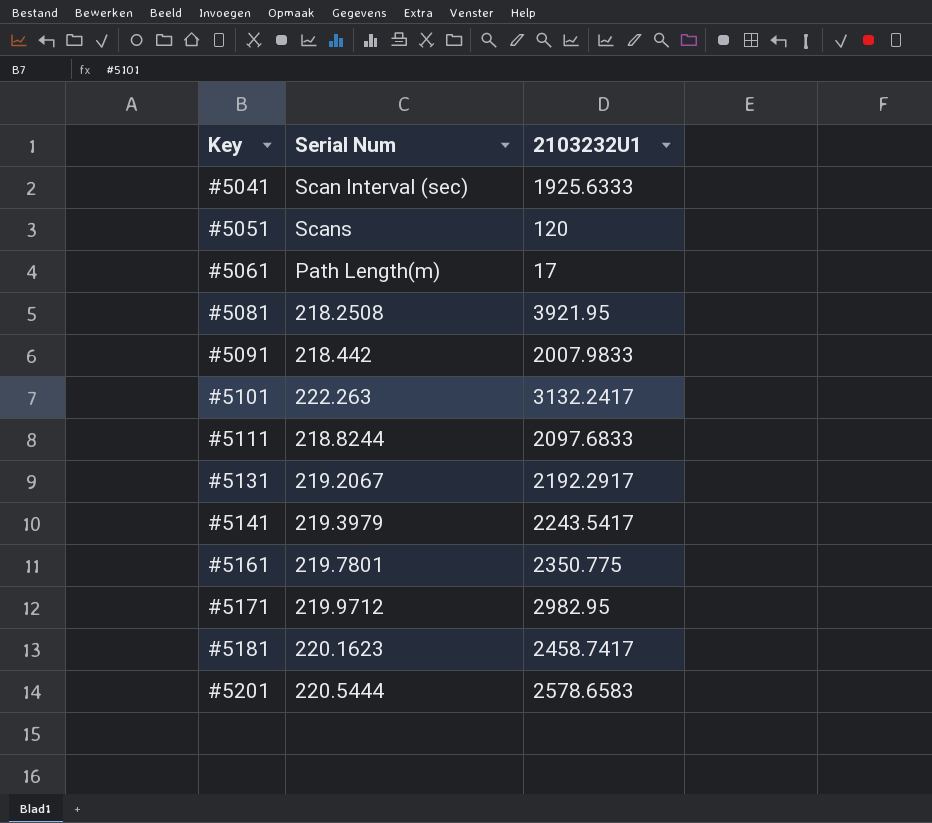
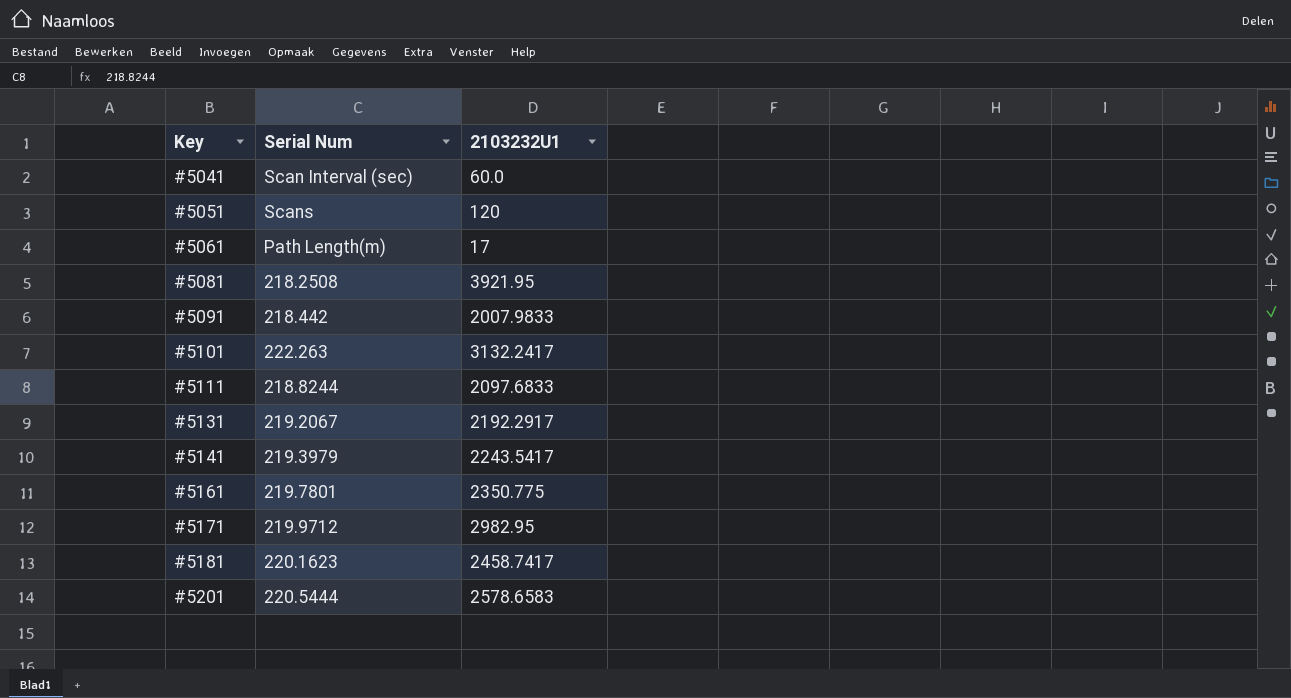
#5041 | 2103232U1: 1925.6333 -> 60.0

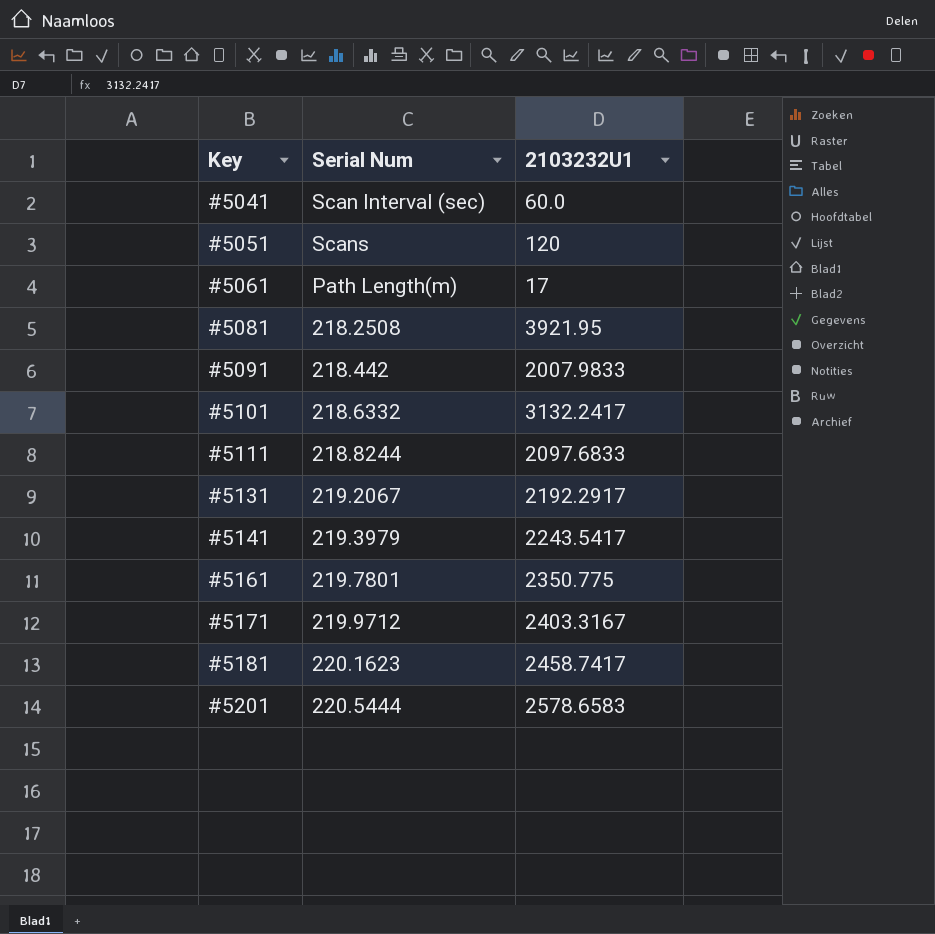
#5101 | Serial Num: 222.263 -> 218.6332
#5171 | 2103232U1: 2982.95 -> 2403.3167

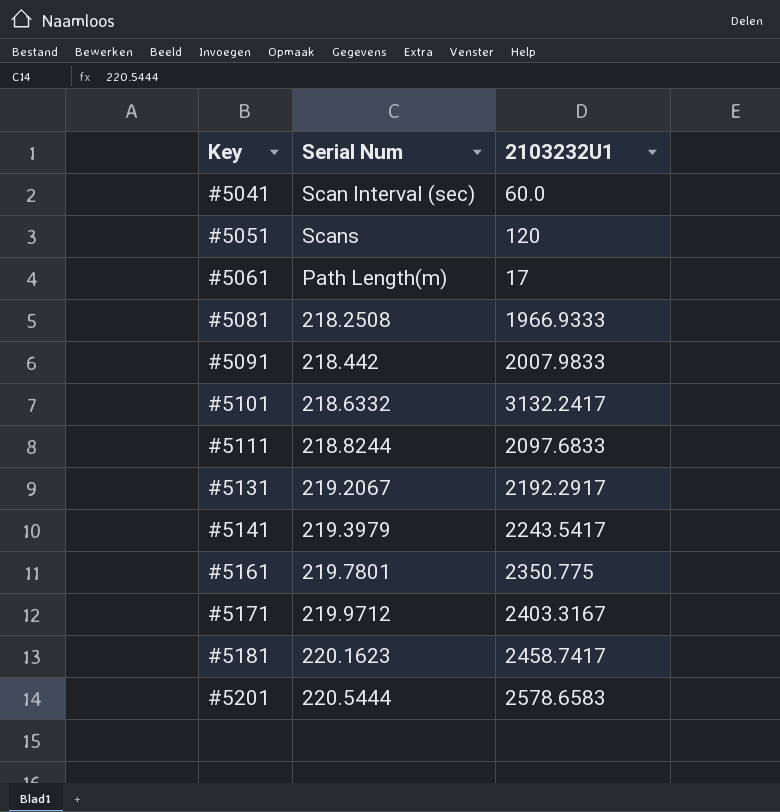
#5081 | 2103232U1: 3921.95 -> 1966.9333

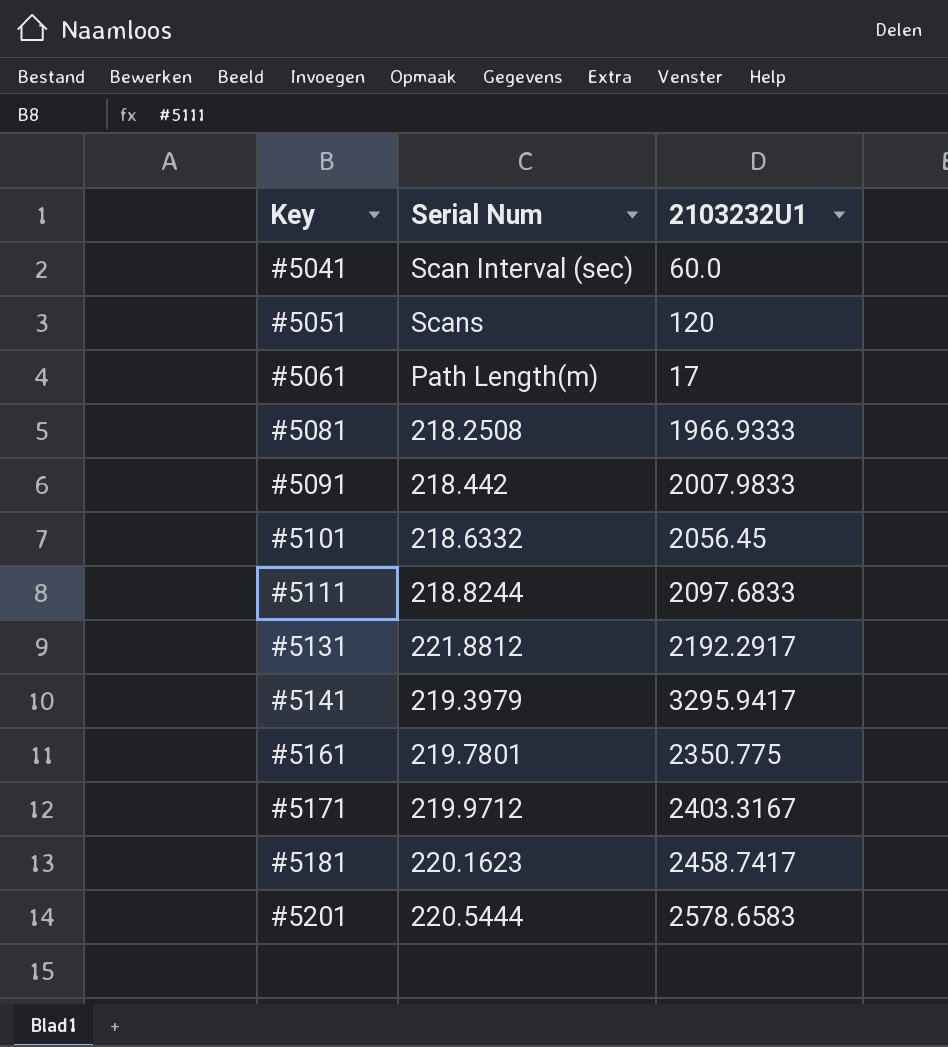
#5101 | 2103232U1: 3132.2417 -> 2056.45
#5131 | Serial Num: 219.2067 -> 221.8812
#5141 | 2103232U1: 2243.5417 -> 3295.9417

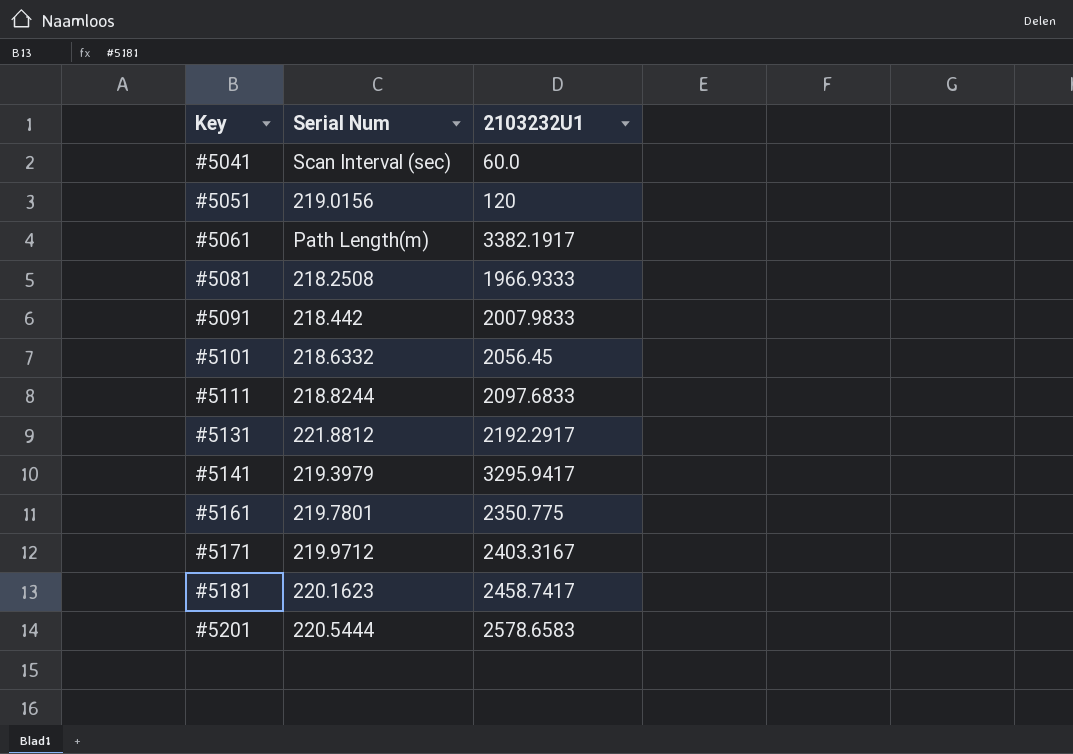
#5051 | Serial Num: Scans -> 219.0156
#5061 | 2103232U1: 17 -> 3382.1917

